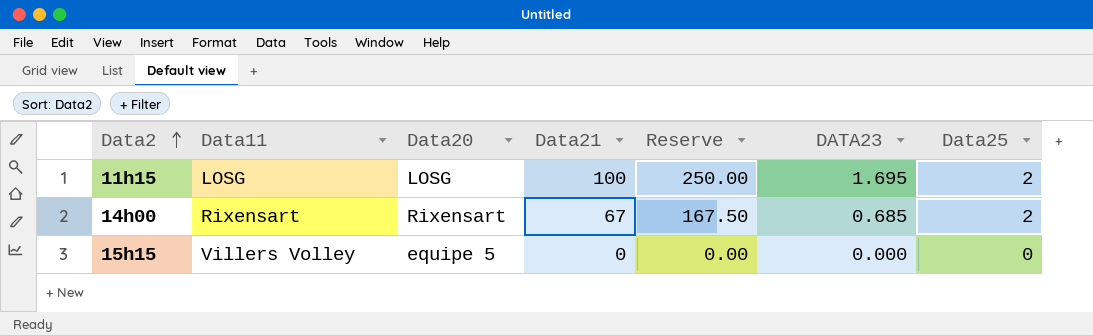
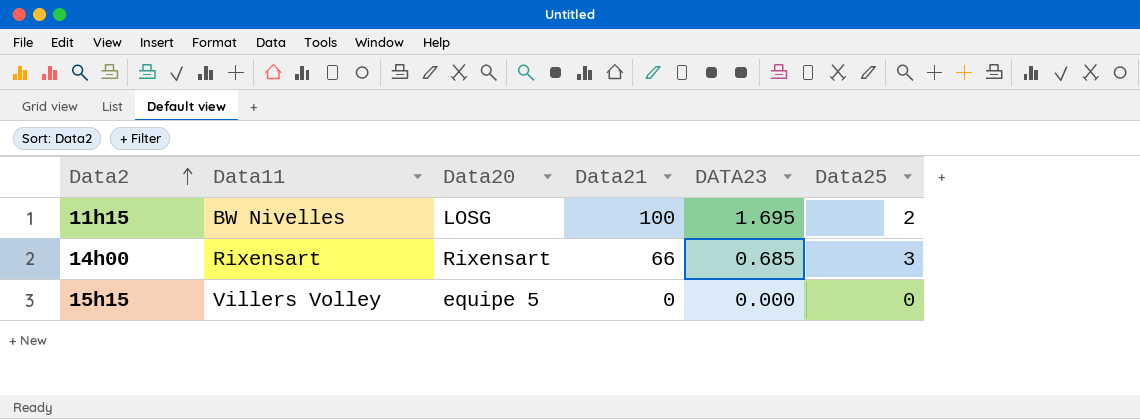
column Reserve | formula: [Data21] * 2.5 -> none
11h15 | Data11: LOSG -> BW Nivelles
14h00 | Data21: 67 -> 66
14h00 | Data25: 2 -> 3

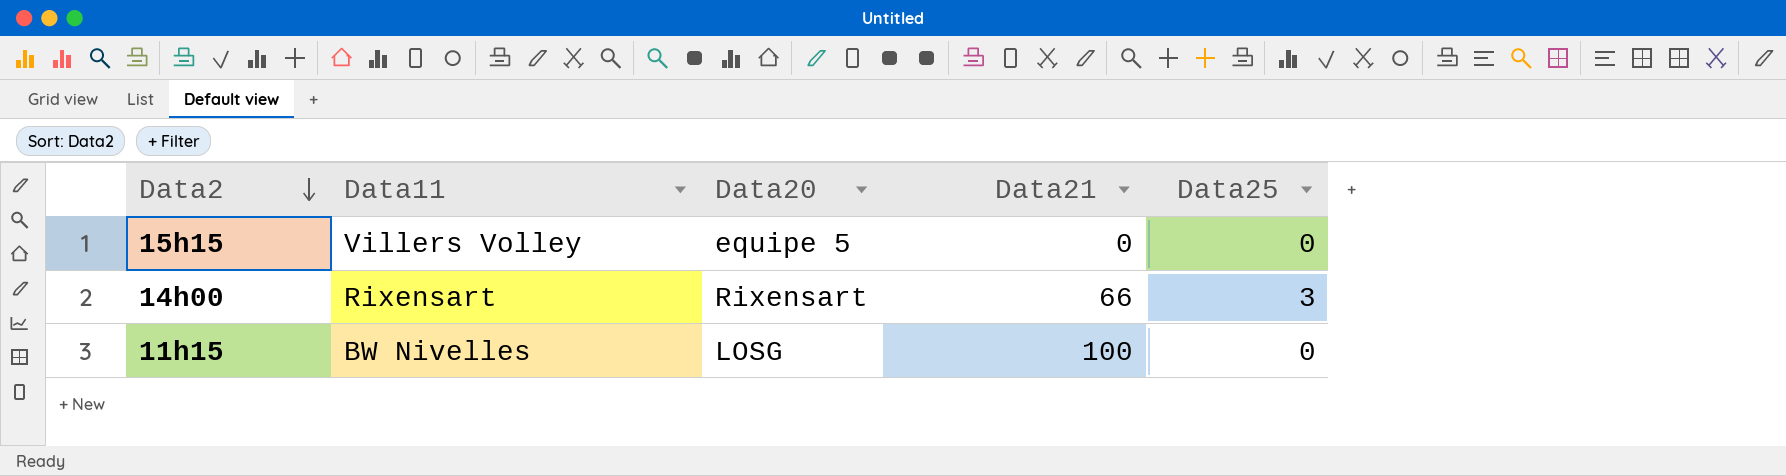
row order: Data2 ascending -> Data2 descending
column DATA23 | position: 5 -> none
11h15 | Data25: 2 -> 0

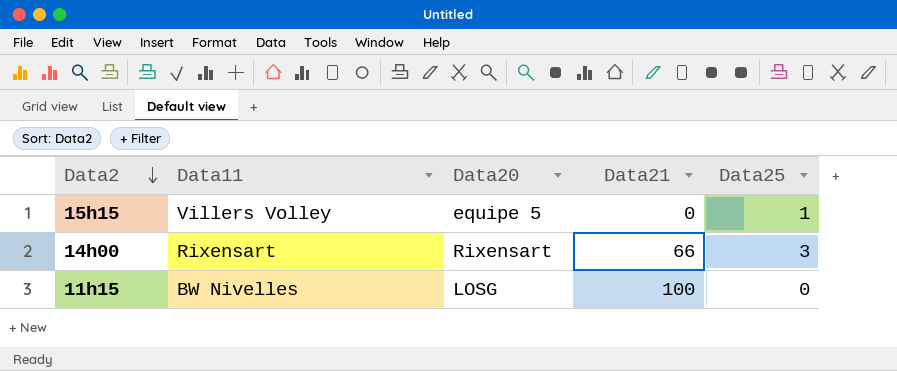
15h15 | Data25: 0 -> 1

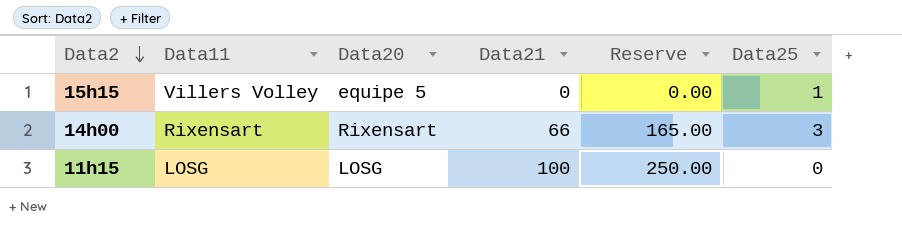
column Reserve | formula: none -> [Data21] * 2.5
11h15 | Data11: BW Nivelles -> LOSG

